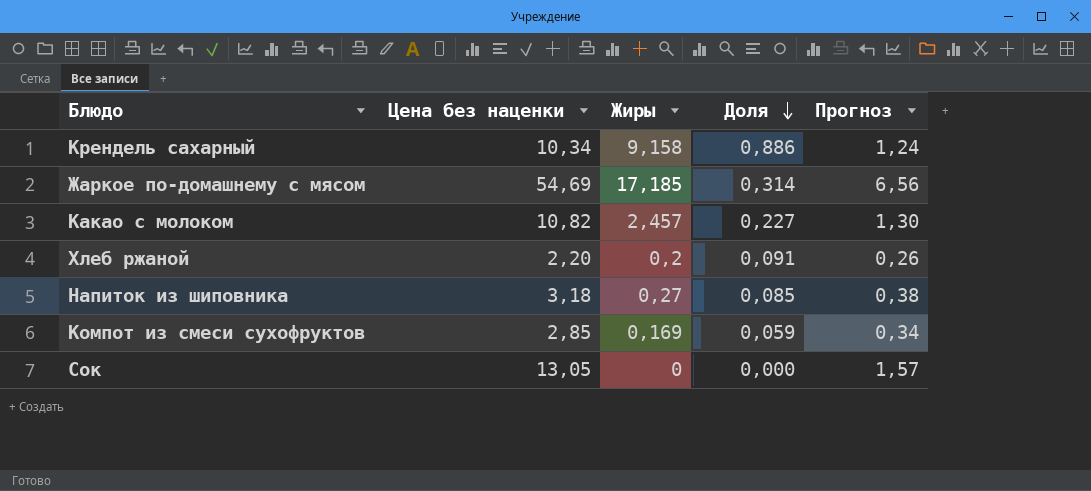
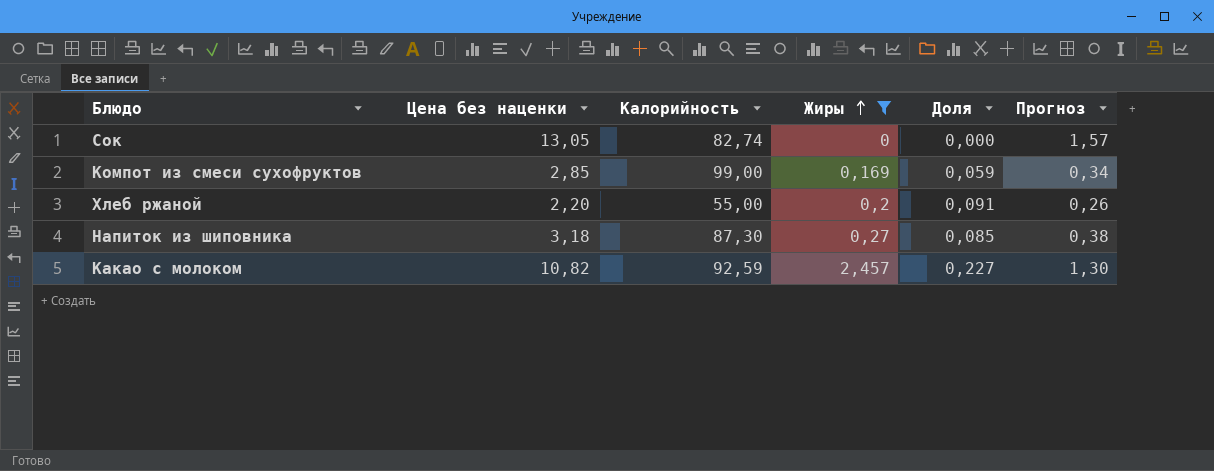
filter: none -> Жиры <= 2,457
row order: Доля descending -> Жиры ascending
column Калорийность | position: none -> 3

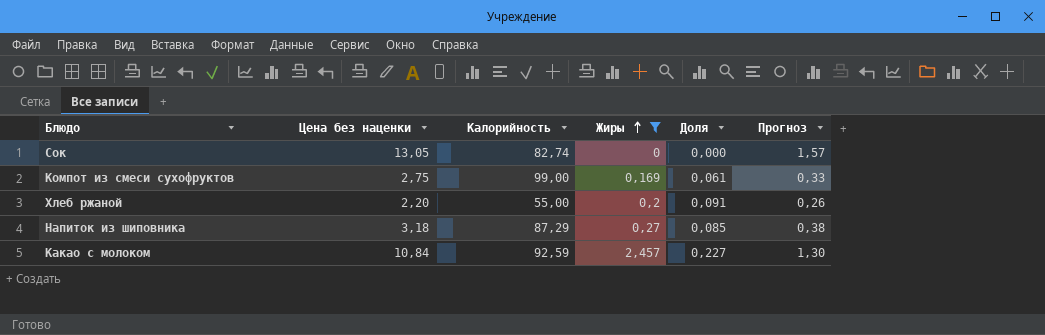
Компот из смеси сухофруктов | Цена без наценки: 2,85 -> 2,75
Компот из смеси сухофруктов | Доля: 0,059 -> 0,061
Компот из смеси сухофруктов | Прогноз: 0,34 -> 0,33
Напиток из шиповника | Калорийность: 87,30 -> 87,29
Какао с молоком | Цена без наценки: 10,82 -> 10,84

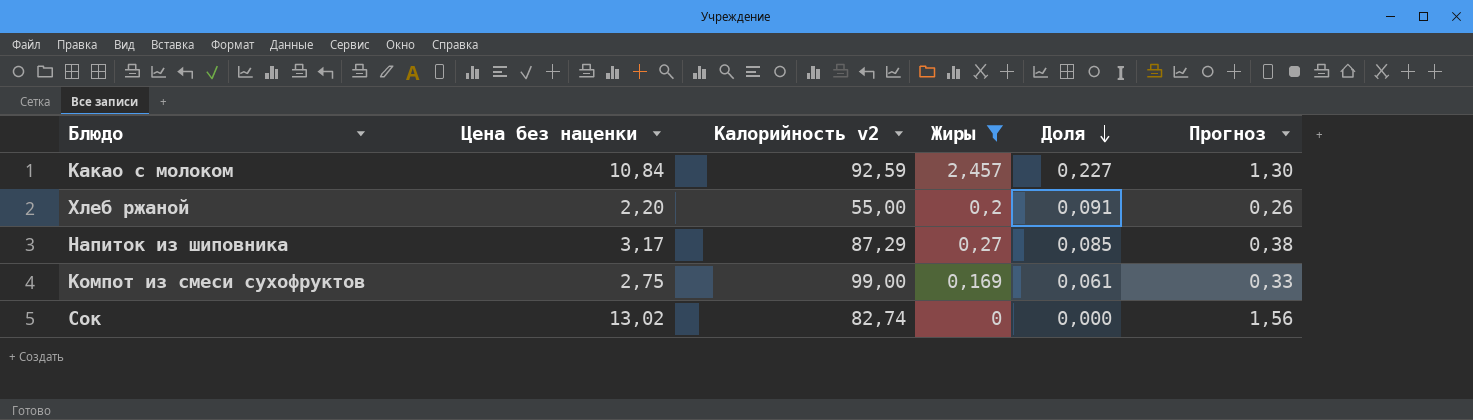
row order: Жиры ascending -> Доля descending
column name: Калорийность -> Калорийность v2
Напиток из шиповника | Цена без наценки: 3,18 -> 3,17
Сок | Цена без наценки: 13,05 -> 13,02
Сок | Прогноз: 1,57 -> 1,56

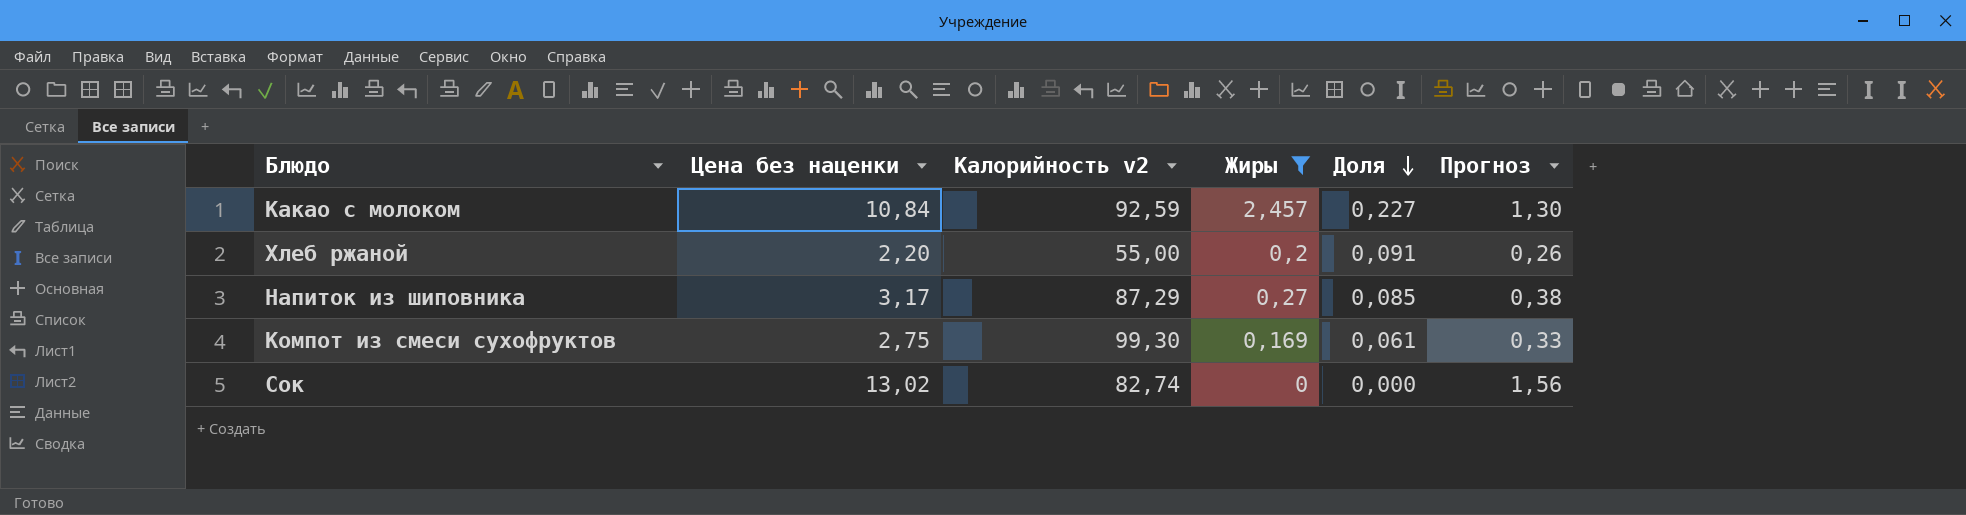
Компот из смеси сухофруктов | Калорийность v2: 99,00 -> 99,30

